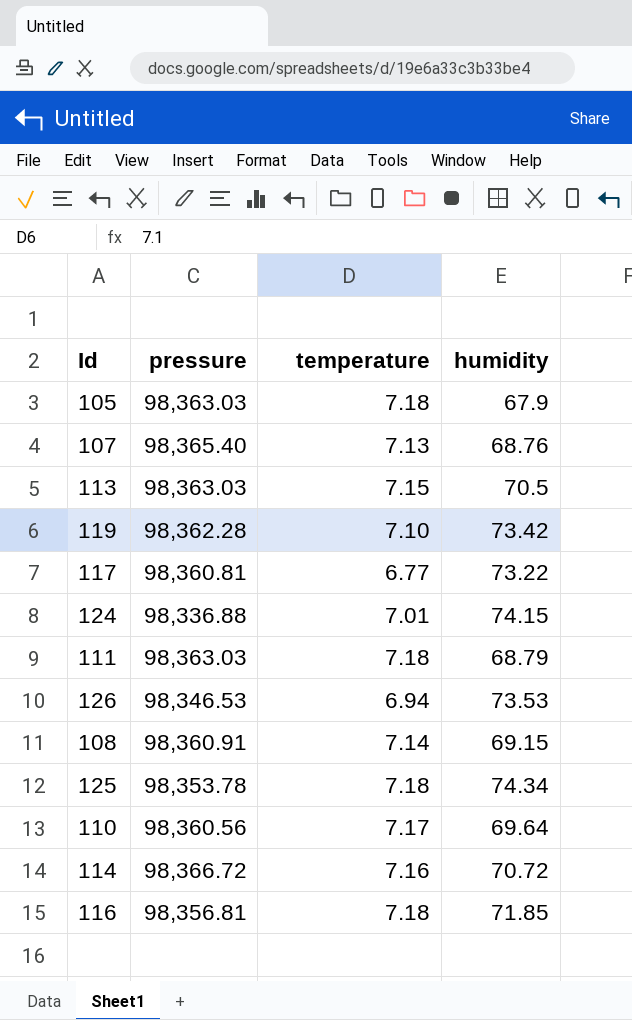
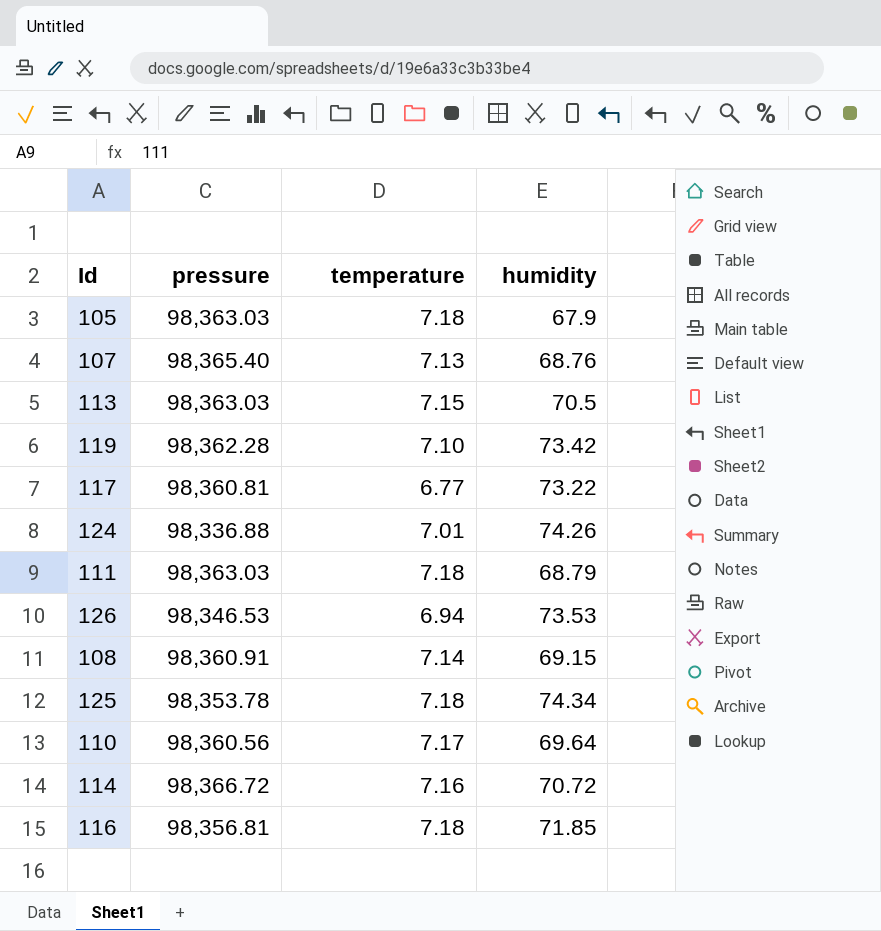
124 | humidity: 74.15 -> 74.26

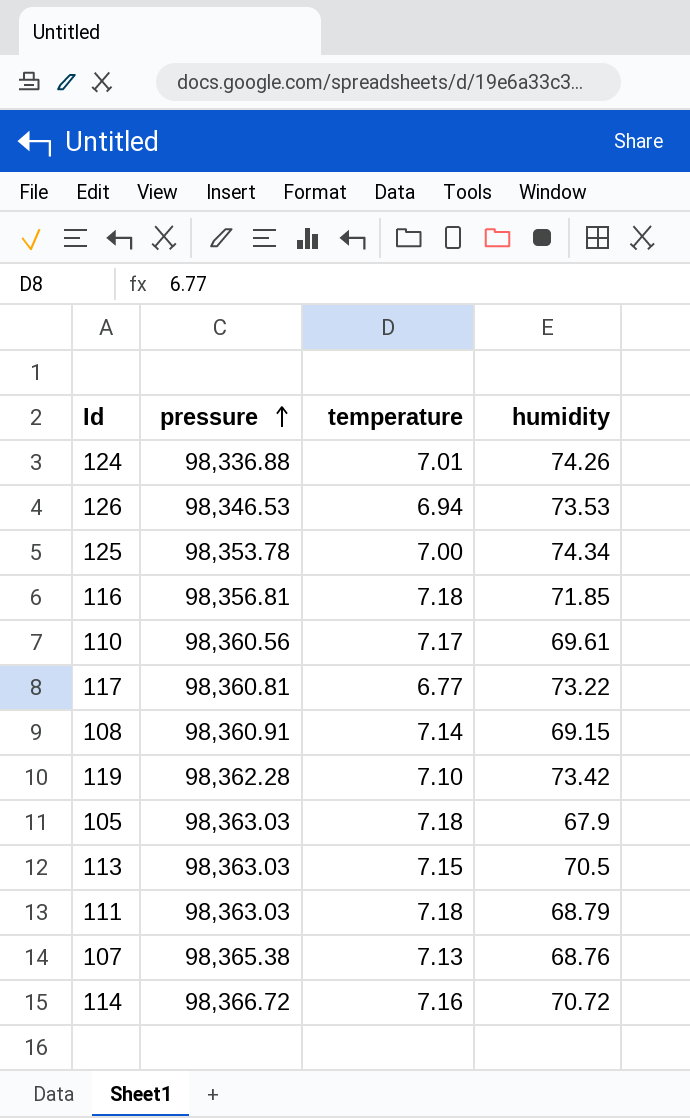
row order: none -> pressure ascending
125 | temperature: 7.18 -> 7.00
110 | humidity: 69.64 -> 69.61
107 | pressure: 98,365.40 -> 98,365.38

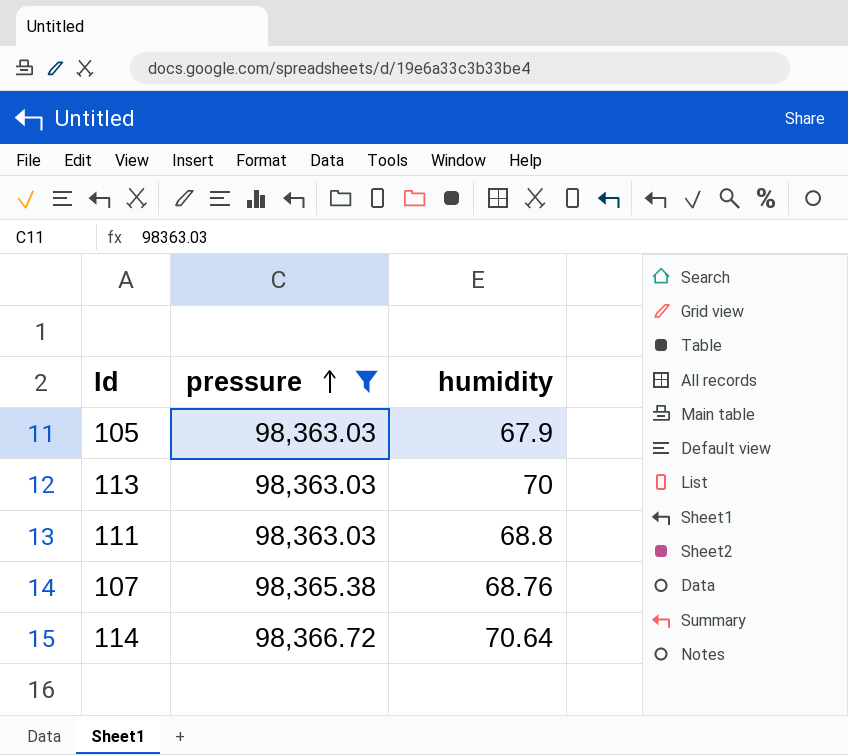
filter: none -> pressure >= 98,363.03
column temperature | position: 3 -> none
113 | humidity: 70.5 -> 70
111 | humidity: 68.79 -> 68.8
114 | humidity: 70.72 -> 70.64

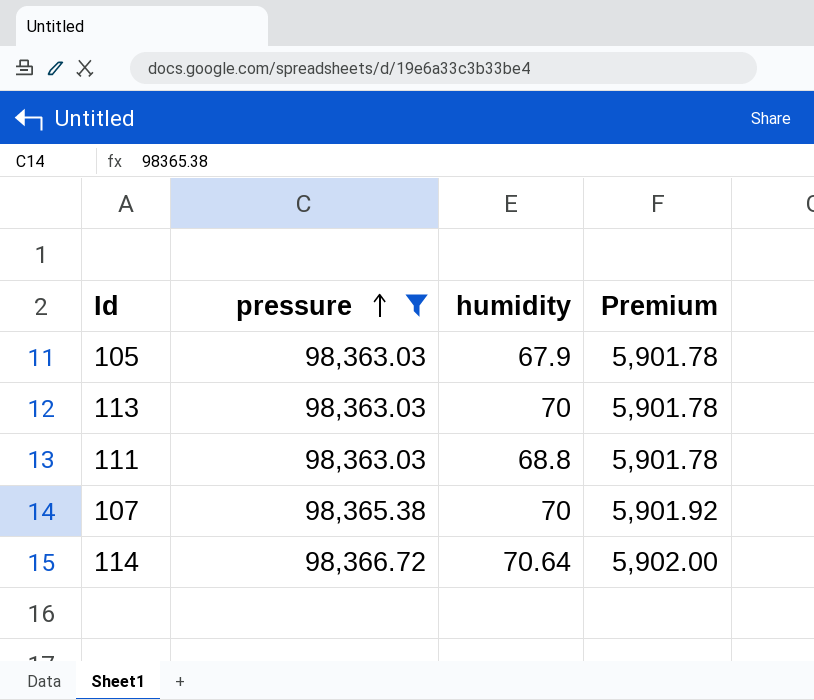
column Premium | formula: none -> [pressure] * 0.06
107 | humidity: 68.76 -> 70

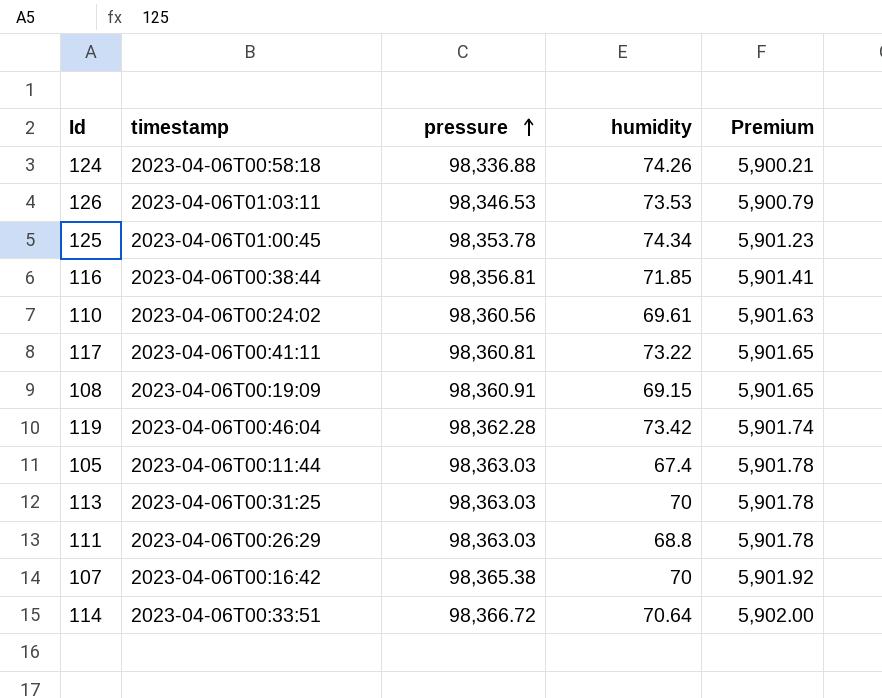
filter: pressure >= 98,363.03 -> none
column timestamp | position: none -> 2
105 | humidity: 67.9 -> 67.4

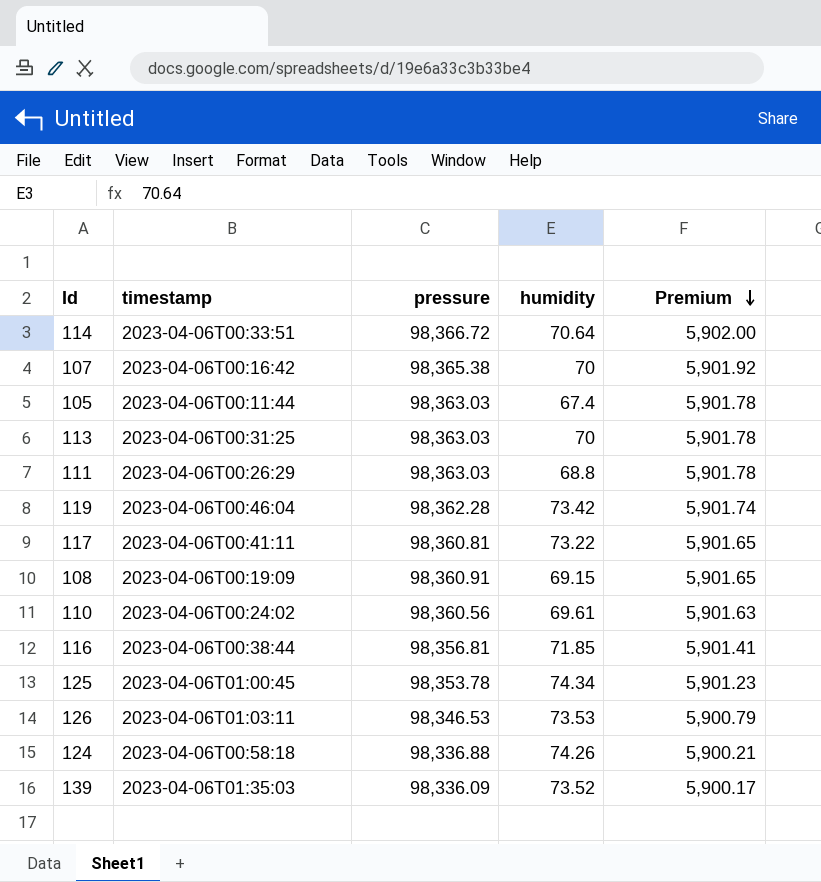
row order: pressure ascending -> Premium descending
row 139: none -> 2023-04-06T01:35:03 | 98,336.09 | 73.52 | 5,900.17

